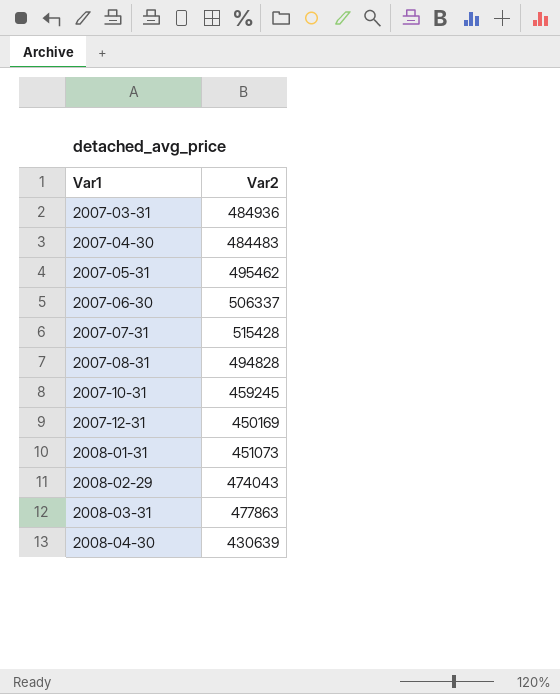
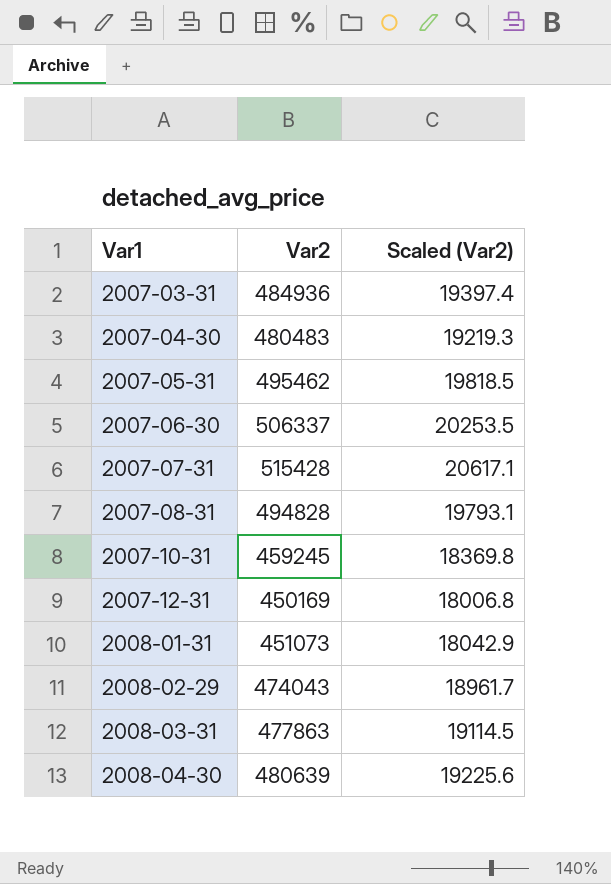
column Scaled (Var2) | formula: none -> [Var2] * 0.04
2007-04-30 | Var2: 484483 -> 480483
2008-04-30 | Var2: 430639 -> 480639

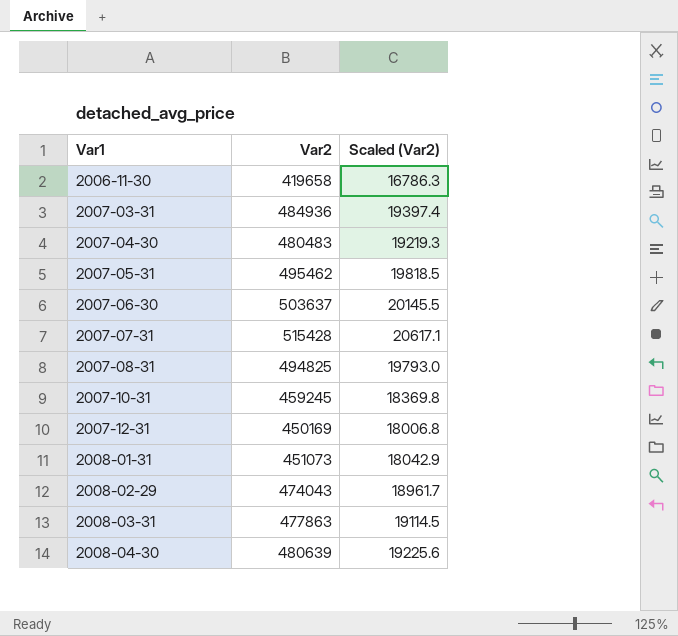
row 2006-11-30: none -> 419658 | 16786.3
2007-06-30 | Var2: 506337 -> 503637
2007-06-30 | Scaled (Var2): 20253.5 -> 20145.5
2007-08-31 | Var2: 494828 -> 494825
2007-08-31 | Scaled (Var2): 19793.1 -> 19793.0

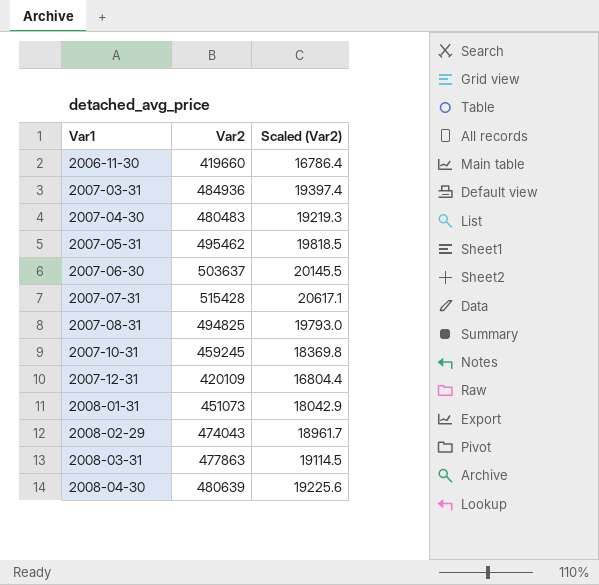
2006-11-30 | Var2: 419658 -> 419660
2006-11-30 | Scaled (Var2): 16786.3 -> 16786.4
2007-12-31 | Var2: 450169 -> 420109
2007-12-31 | Scaled (Var2): 18006.8 -> 16804.4

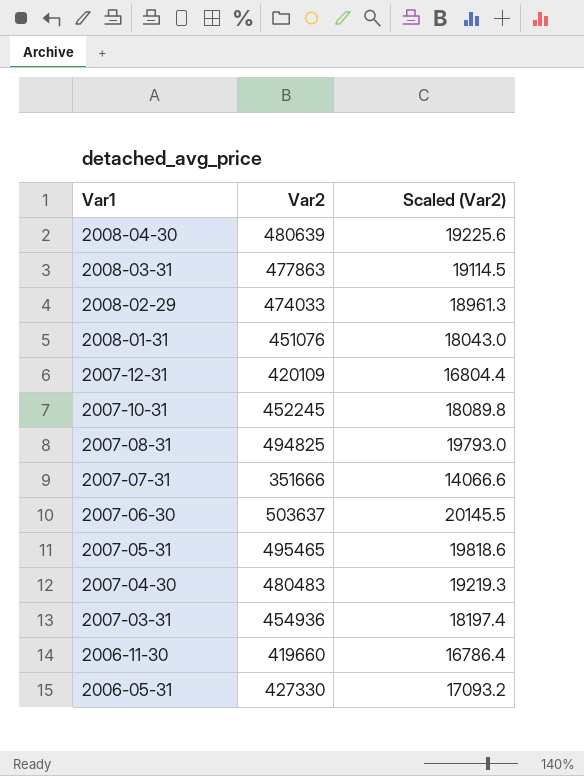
row order: Var1 ascending -> Var1 descending
2008-02-29 | Var2: 474043 -> 474033
2008-02-29 | Scaled (Var2): 18961.7 -> 18961.3
2008-01-31 | Var2: 451073 -> 451076
2008-01-31 | Scaled (Var2): 18042.9 -> 18043.0
2007-10-31 | Var2: 459245 -> 452245
2007-10-31 | Scaled (Var2): 18369.8 -> 18089.8
2007-07-31 | Var2: 515428 -> 351666
2007-07-31 | Scaled (Var2): 20617.1 -> 14066.6
2007-05-31 | Var2: 495462 -> 495465
2007-05-31 | Scaled (Var2): 19818.5 -> 19818.6
2007-03-31 | Var2: 484936 -> 454936
2007-03-31 | Scaled (Var2): 19397.4 -> 18197.4
row 2006-05-31: none -> 427330 | 17093.2

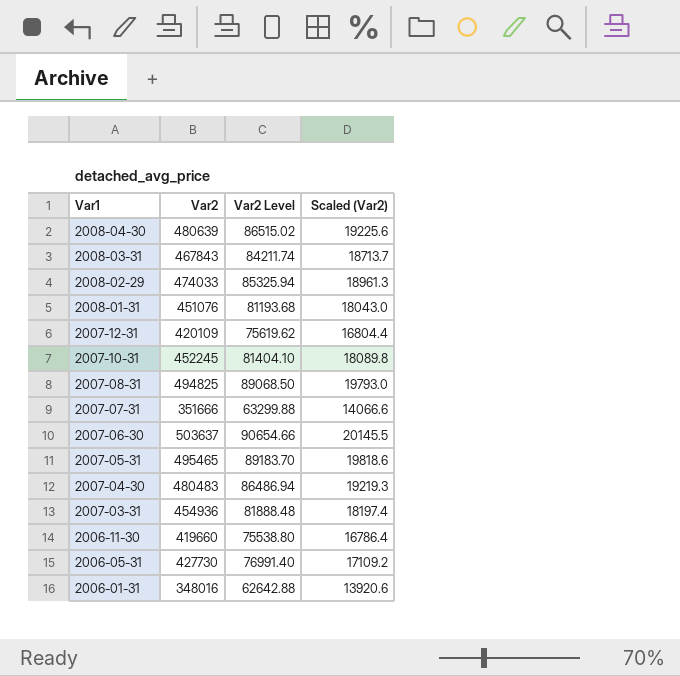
column Var2 Level | formula: none -> [Var2] * 0.18
2008-03-31 | Var2: 477863 -> 467843
2008-03-31 | Scaled (Var2): 19114.5 -> 18713.7
2006-05-31 | Var2: 427330 -> 427730
2006-05-31 | Scaled (Var2): 17093.2 -> 17109.2
row 2006-01-31: none -> 348016 | 62642.88 | 13920.6

